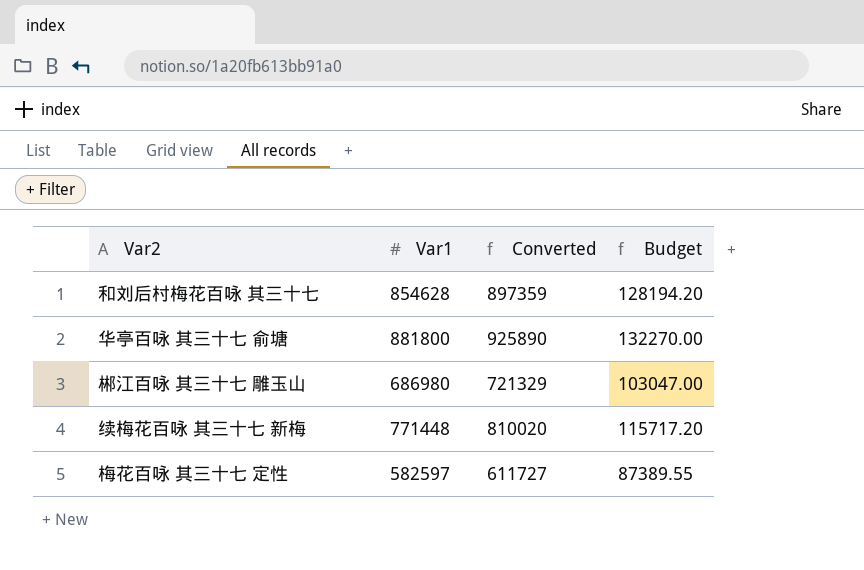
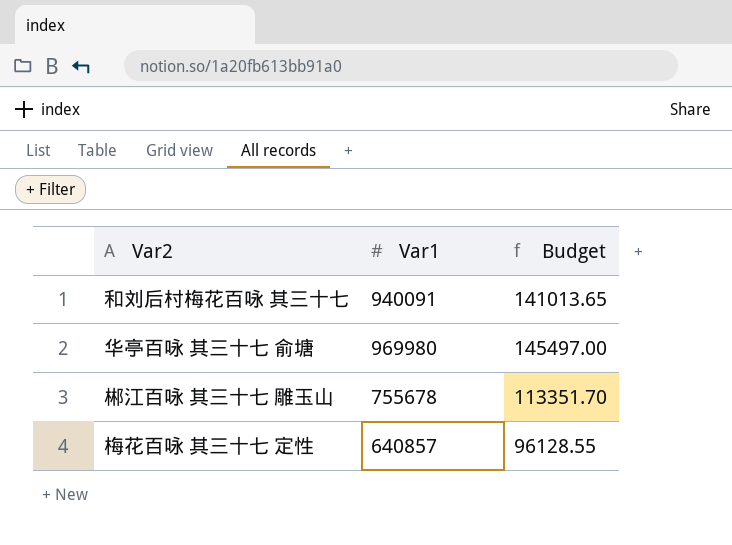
column Converted | formula: [Var1] * 1.05 -> none
row 续梅花百咏 其三十七 新梅: 771448 | 810020 | 115717.20 -> none
和刘后村梅花百咏 其三十七 | Var1: 854628 -> 940091
和刘后村梅花百咏 其三十七 | Budget: 128194.20 -> 141013.65
华亭百咏 其三十七 俞塘 | Var1: 881800 -> 969980
华亭百咏 其三十七 俞塘 | Budget: 132270.00 -> 145497.00
郴江百咏 其三十七 雕玉山 | Var1: 686980 -> 755678
郴江百咏 其三十七 雕玉山 | Budget: 103047.00 -> 113351.70
梅花百咏 其三十七 定性 | Var1: 582597 -> 640857
梅花百咏 其三十七 定性 | Budget: 87389.55 -> 96128.55

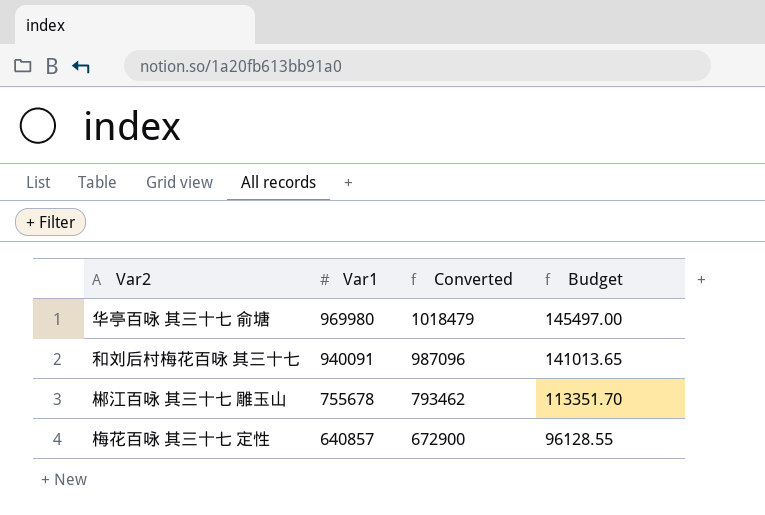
row order: none -> Var1 descending
column Converted | formula: none -> [Var1] * 1.05

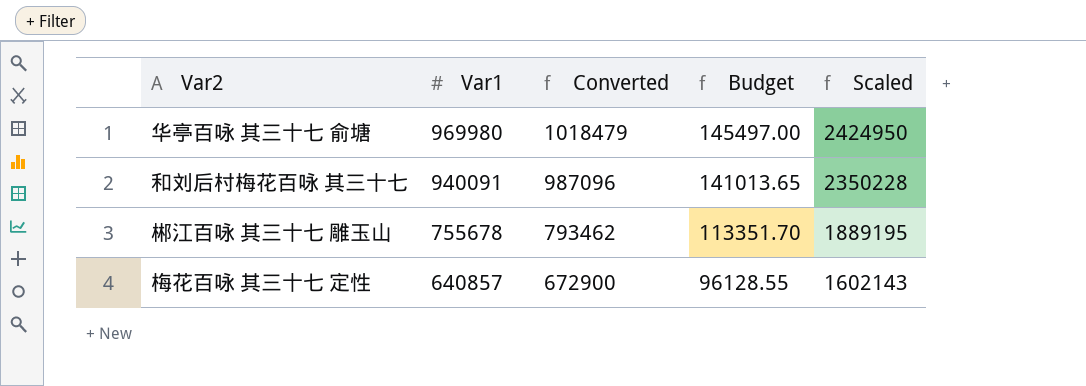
column Scaled | formula: none -> [Var1] * 2.5

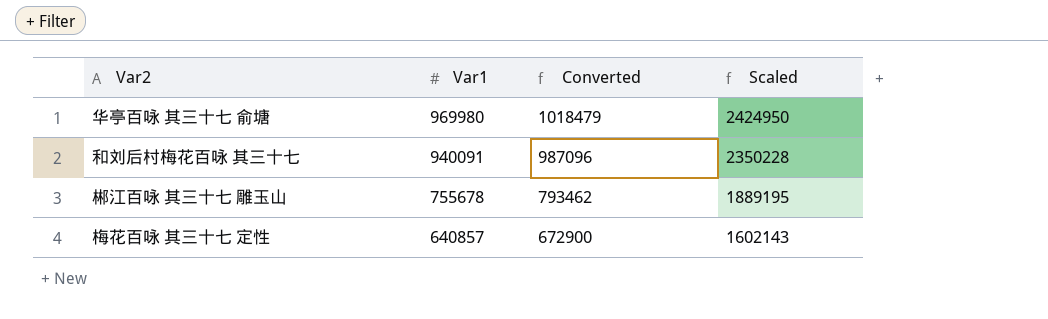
column Budget | formula: [Var1] * 0.15 -> none

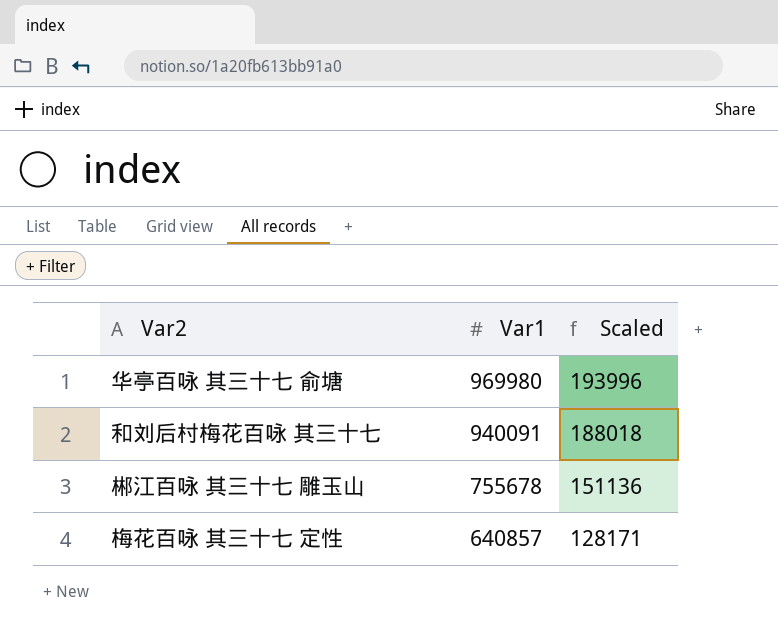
column Converted | formula: [Var1] * 1.05 -> none
column Scaled | formula: [Var1] * 2.5 -> [Var1] * 0.2

